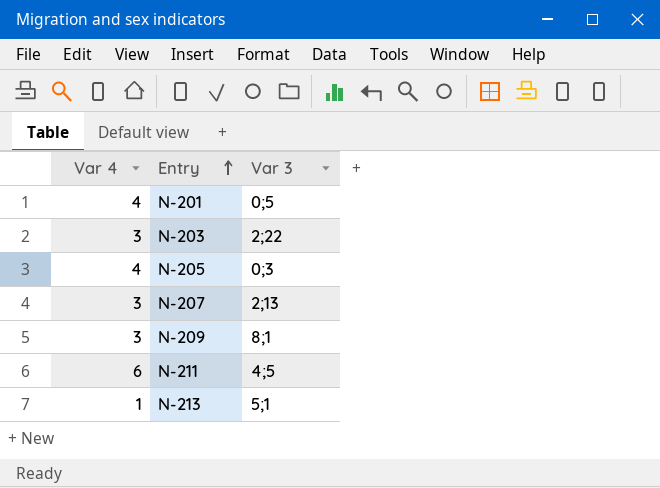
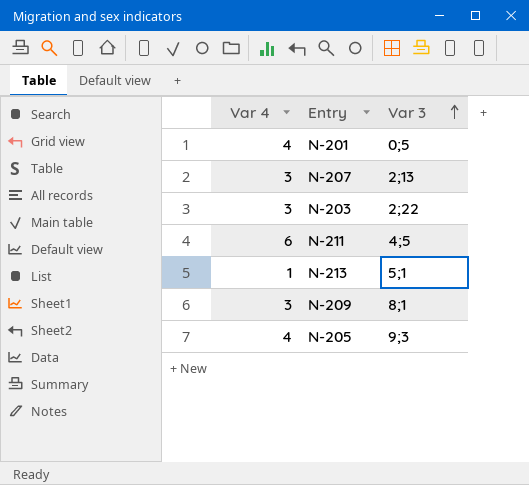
row order: Entry ascending -> Var 3 ascending
N-205 | Var 3: 0;3 -> 9;3

